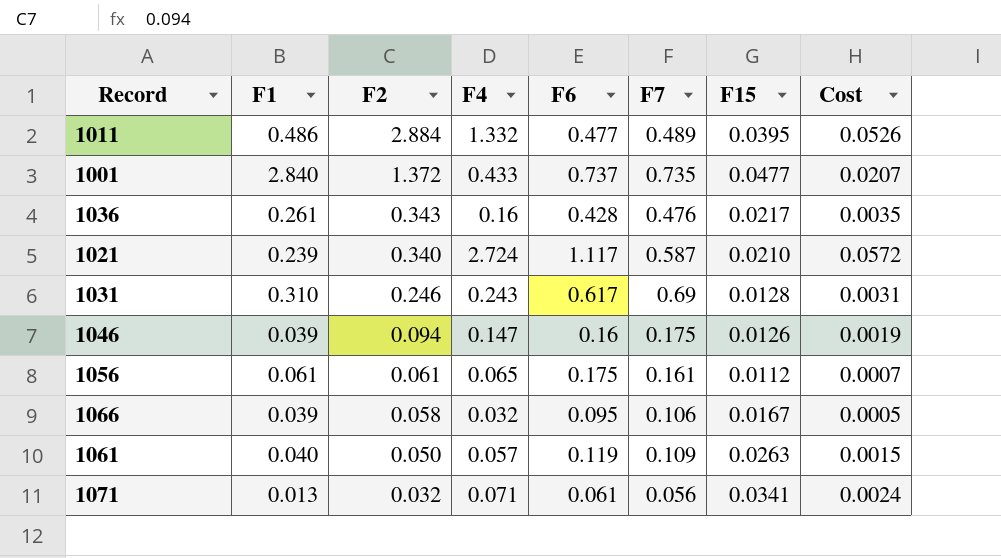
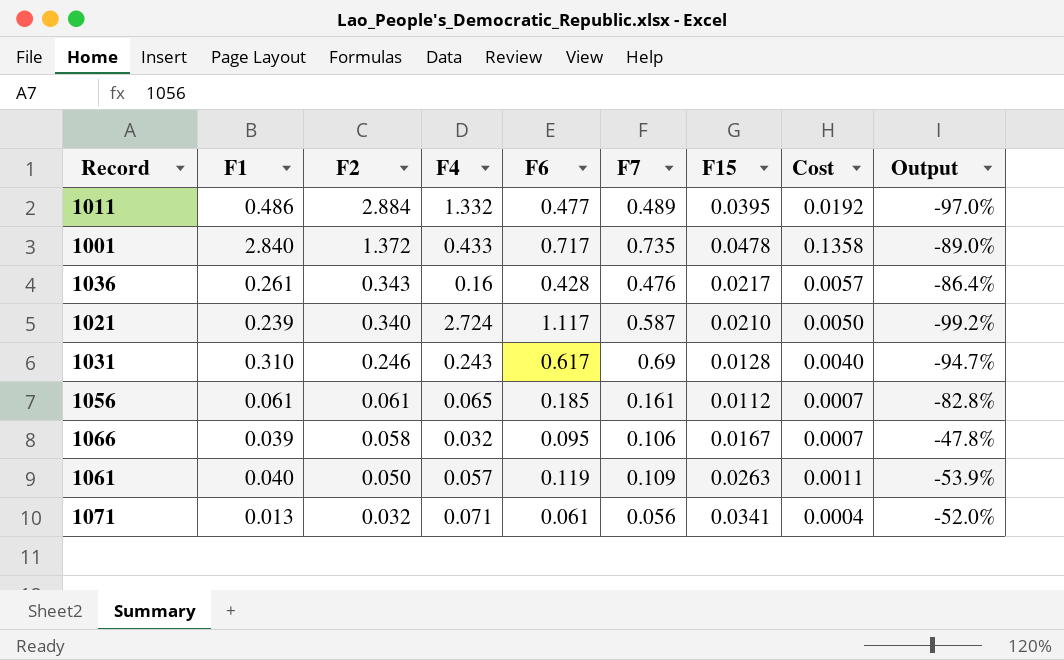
column Cost | formula: [F4] * [F15] -> [F1] * [F15]
column Output | formula: none -> ([F15] - [F4]) / [F4]
row 1046: 0.039 | 0.094 | 0.147 | 0.16 | 0.175 | 0.0126 | 0.0019 -> none
1001 | F6: 0.737 -> 0.717
1001 | F15: 0.0477 -> 0.0478
1056 | F6: 0.175 -> 0.185

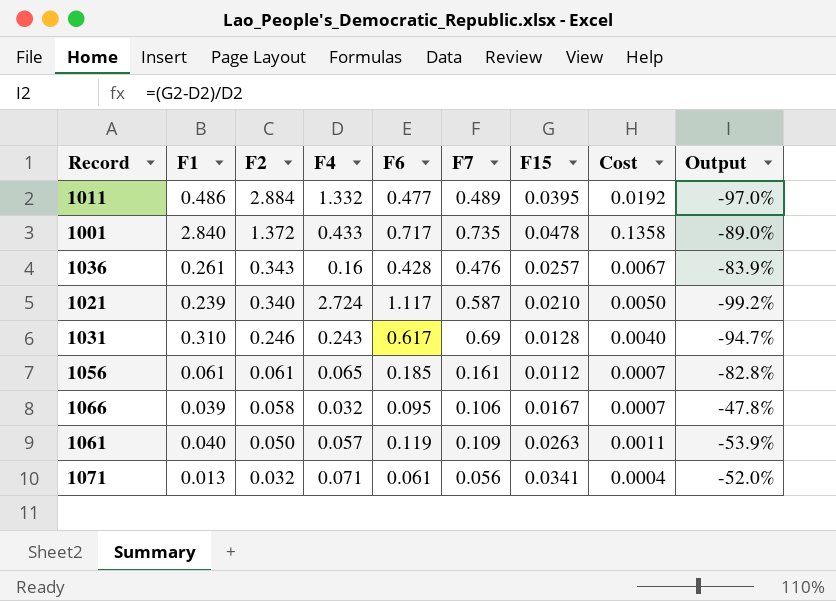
1036 | F15: 0.0217 -> 0.0257
1036 | Cost: 0.0057 -> 0.0067
1036 | Output: -86.4% -> -83.9%

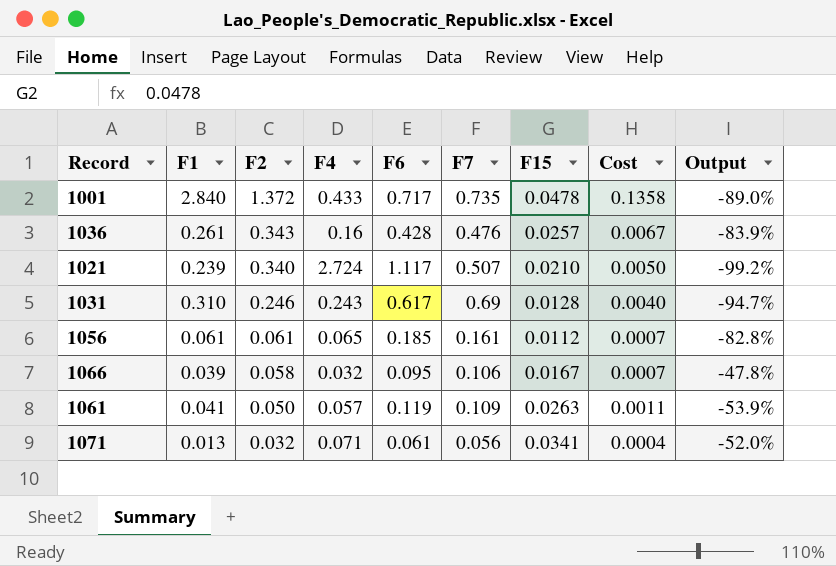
row 1011: 0.486 | 2.884 | 1.332 | 0.477 | 0.489 | 0.0395 | 0.0192 | -97.0% -> none
1021 | F7: 0.587 -> 0.507
1061 | F1: 0.040 -> 0.041

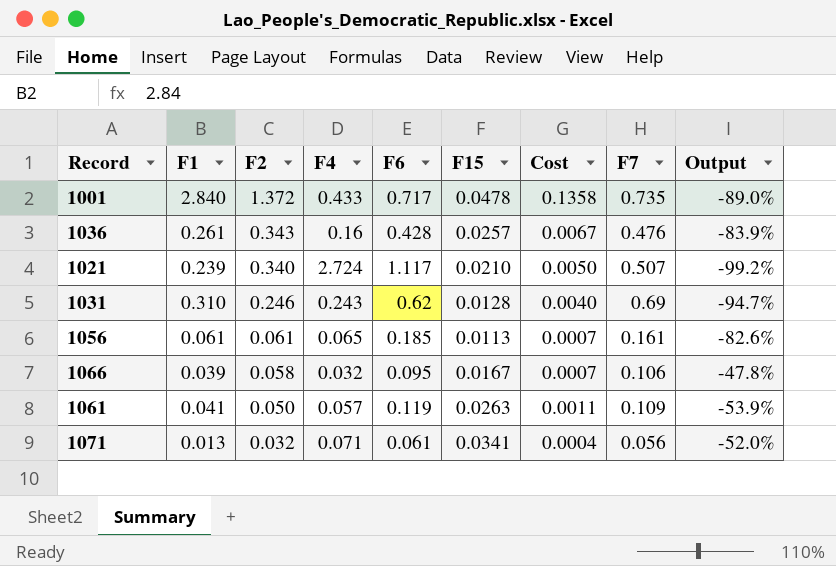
column F7 | position: 6 -> 8
1031 | F6: 0.617 -> 0.62
1056 | F15: 0.0112 -> 0.0113
1056 | Output: -82.8% -> -82.6%

